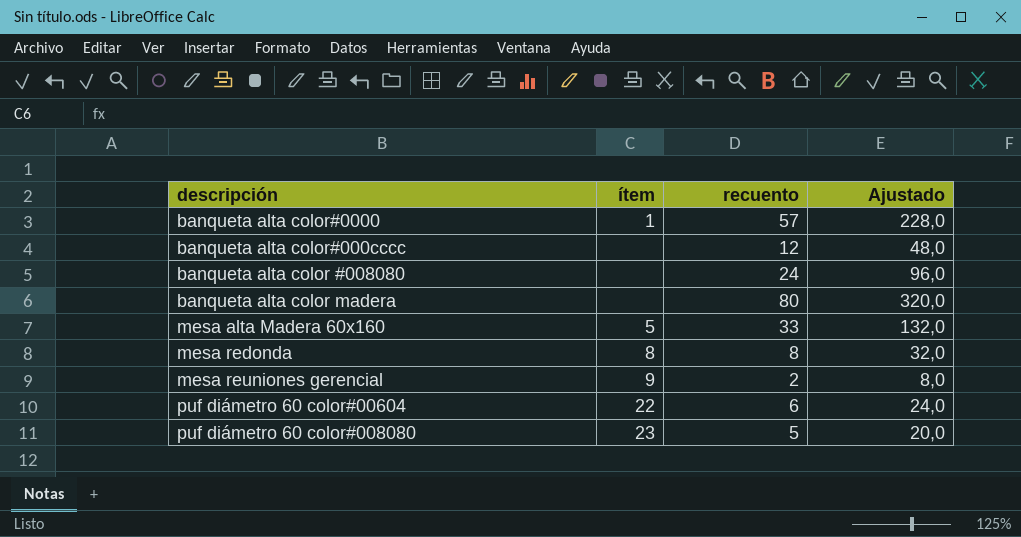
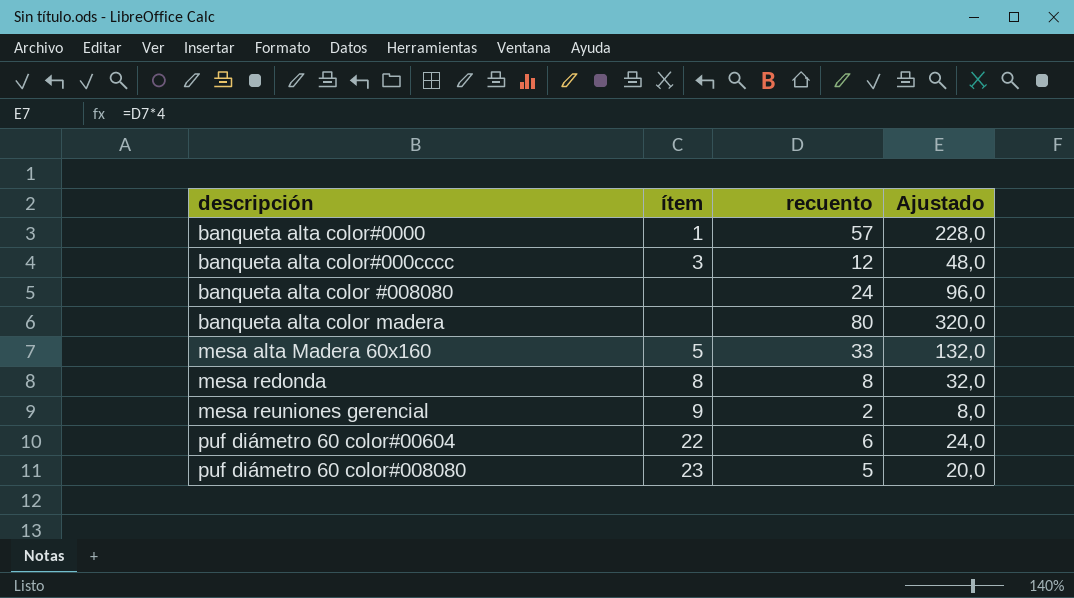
banqueta alta color#000cccc | ítem: none -> 3

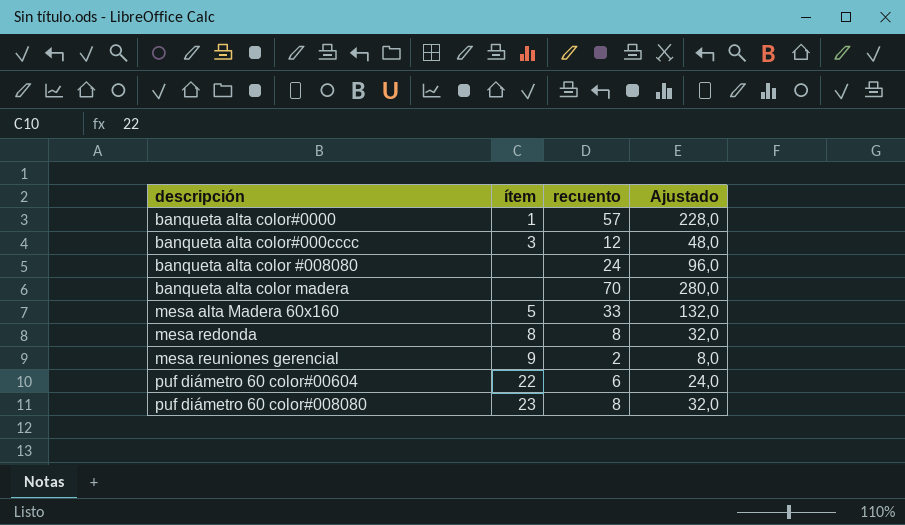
banqueta alta color madera | recuento: 80 -> 70
banqueta alta color madera | Ajustado: 320,0 -> 280,0
puf diámetro 60 color#008080 | recuento: 5 -> 8
puf diámetro 60 color#008080 | Ajustado: 20,0 -> 32,0

